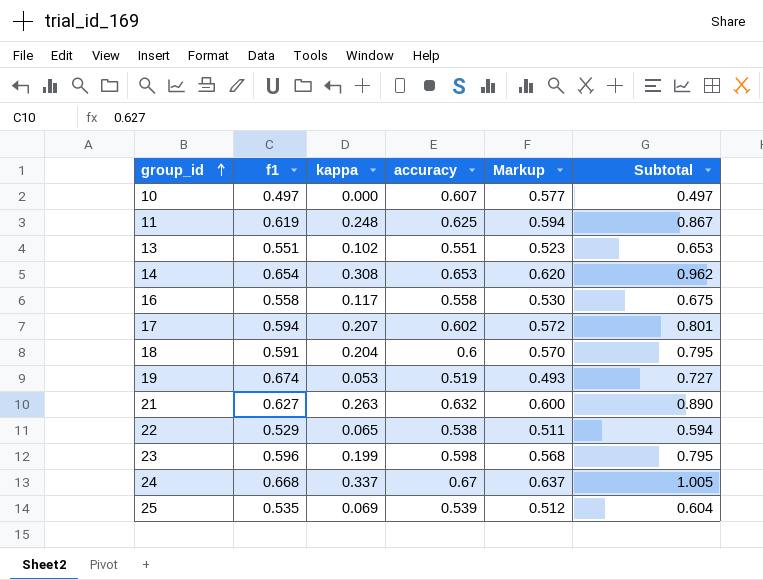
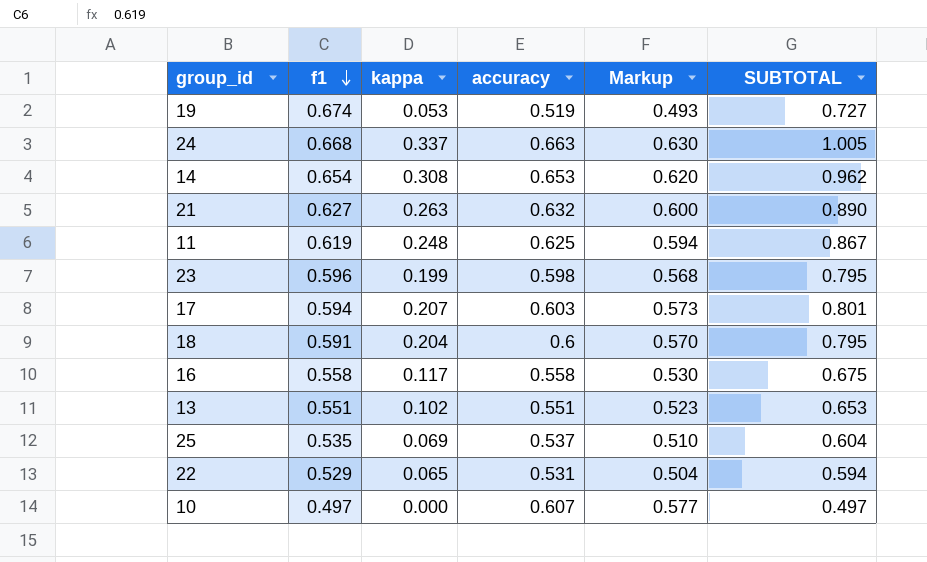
row order: group_id ascending -> f1 descending
column name: Subtotal -> SUBTOTAL
24 | accuracy: 0.67 -> 0.663
24 | Markup: 0.637 -> 0.630
17 | accuracy: 0.602 -> 0.603
17 | Markup: 0.572 -> 0.573
25 | accuracy: 0.539 -> 0.537
25 | Markup: 0.512 -> 0.510
22 | accuracy: 0.538 -> 0.531
22 | Markup: 0.511 -> 0.504

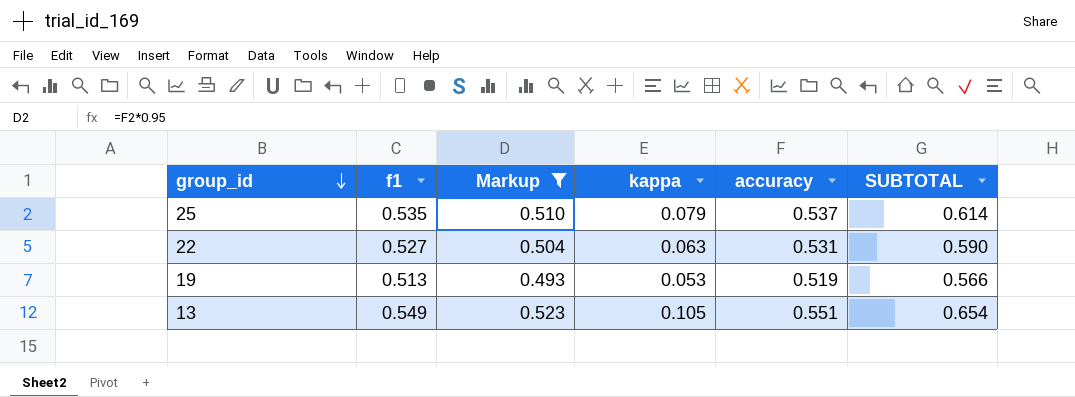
filter: none -> Markup <= 0.523
row order: f1 descending -> group_id descending
column Markup | position: 5 -> 3
25 | kappa: 0.069 -> 0.079
25 | SUBTOTAL: 0.604 -> 0.614
22 | f1: 0.529 -> 0.527
22 | kappa: 0.065 -> 0.063
22 | SUBTOTAL: 0.594 -> 0.590
19 | f1: 0.674 -> 0.513
19 | SUBTOTAL: 0.727 -> 0.566
13 | f1: 0.551 -> 0.549
13 | kappa: 0.102 -> 0.105
13 | SUBTOTAL: 0.653 -> 0.654

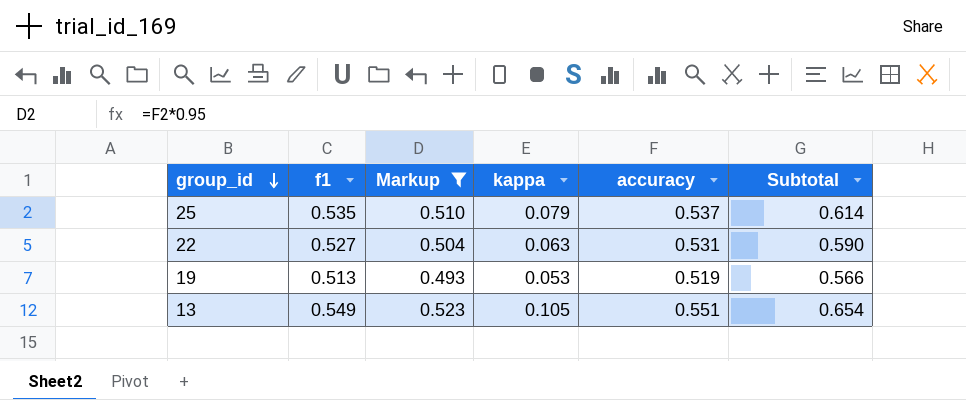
column name: SUBTOTAL -> Subtotal

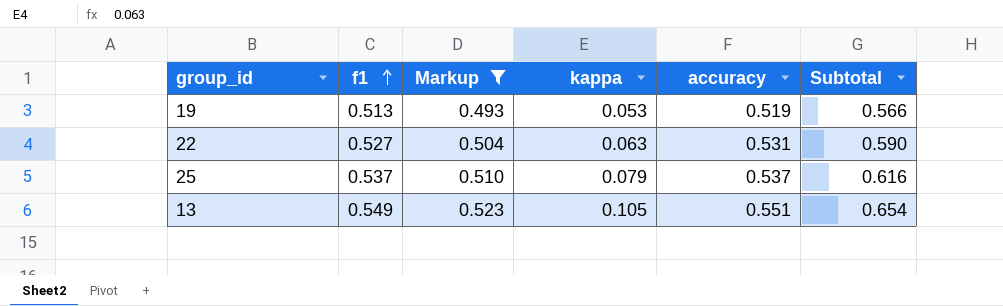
row order: group_id descending -> f1 ascending
25 | f1: 0.535 -> 0.537
25 | Subtotal: 0.614 -> 0.616

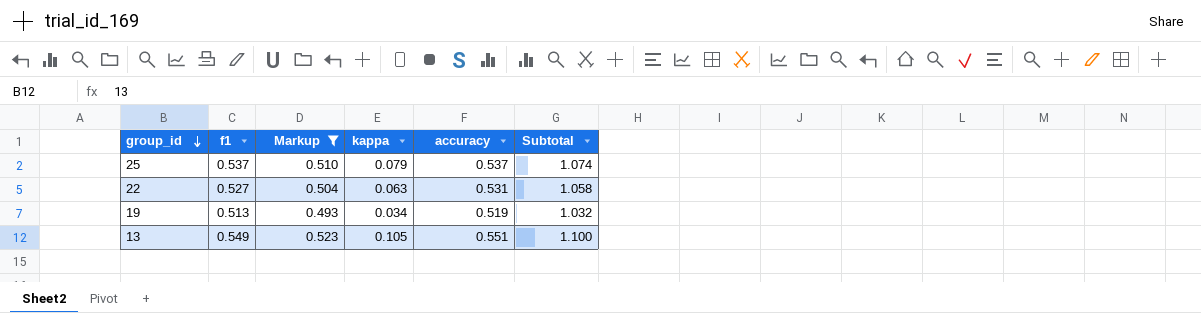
row order: f1 ascending -> group_id descending
column Subtotal | formula: [f1] + [kappa] -> [f1] + [accuracy]
19 | kappa: 0.053 -> 0.034

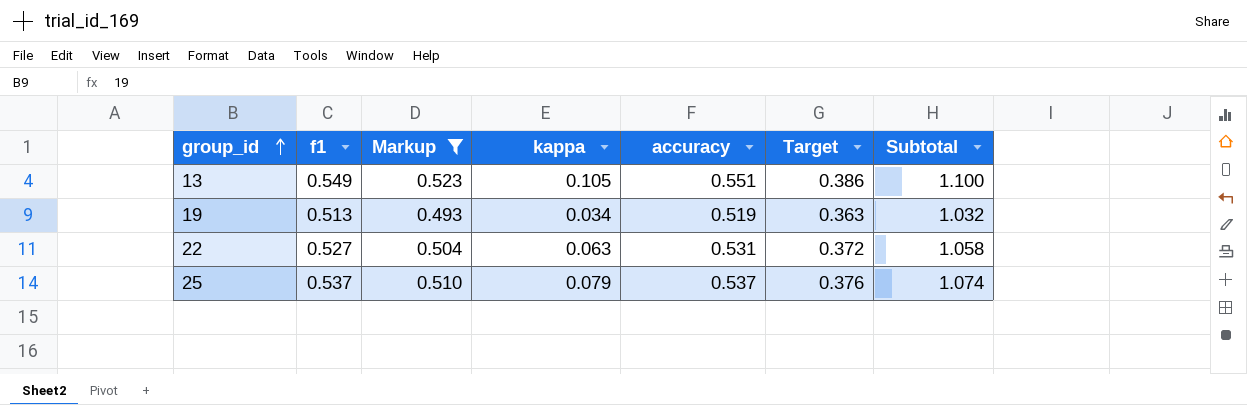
row order: group_id descending -> group_id ascending
column Target | formula: none -> [accuracy] * 0.7

